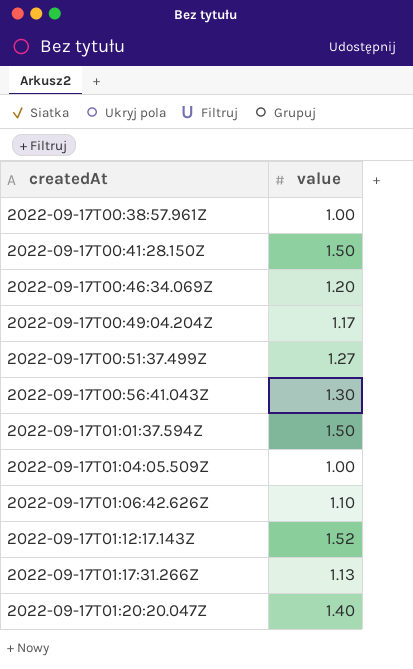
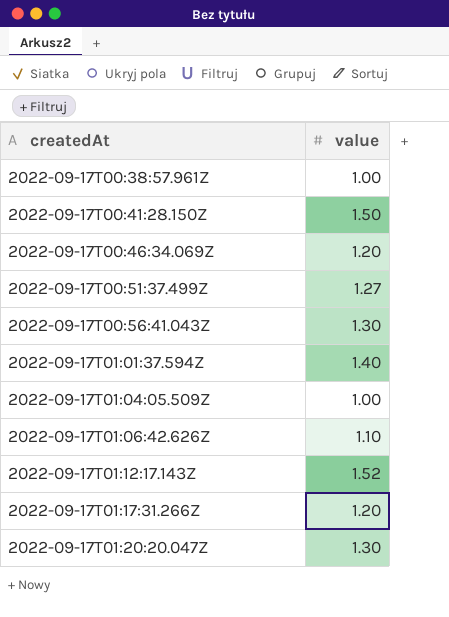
row 2022-09-17T00:49:04.204Z: 1.17 -> none
2022-09-17T01:01:37.594Z | value: 1.50 -> 1.40
2022-09-17T01:17:31.266Z | value: 1.13 -> 1.20
2022-09-17T01:20:20.047Z | value: 1.40 -> 1.30

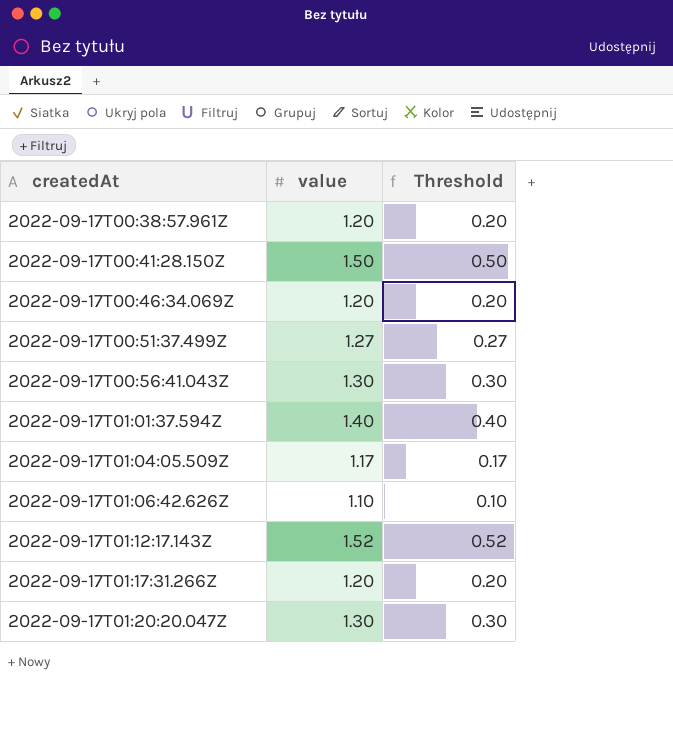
column Threshold | formula: none -> [value] - 1
2022-09-17T00:38:57.961Z | value: 1.00 -> 1.20
2022-09-17T01:04:05.509Z | value: 1.00 -> 1.17

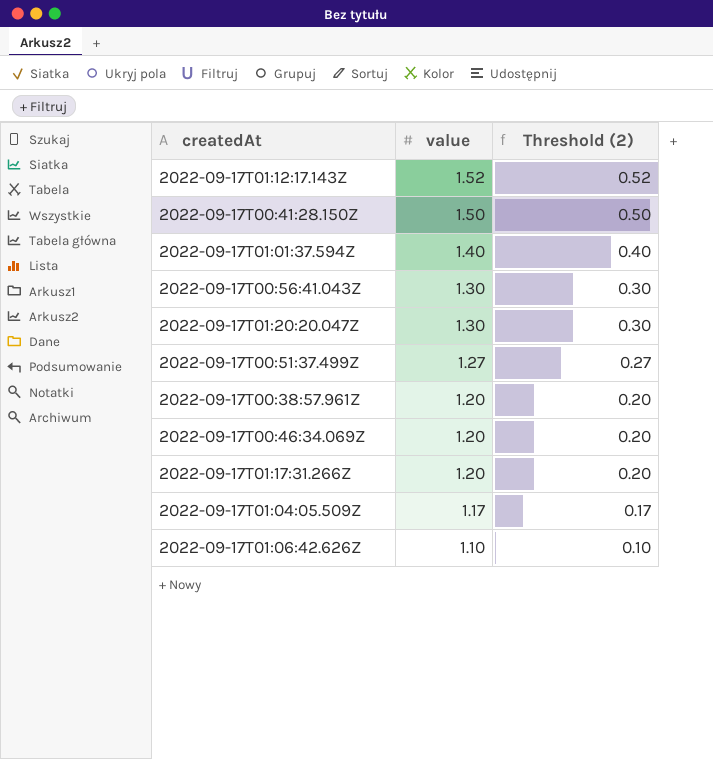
row order: createdAt ascending -> value descending
column name: Threshold -> Threshold (2)

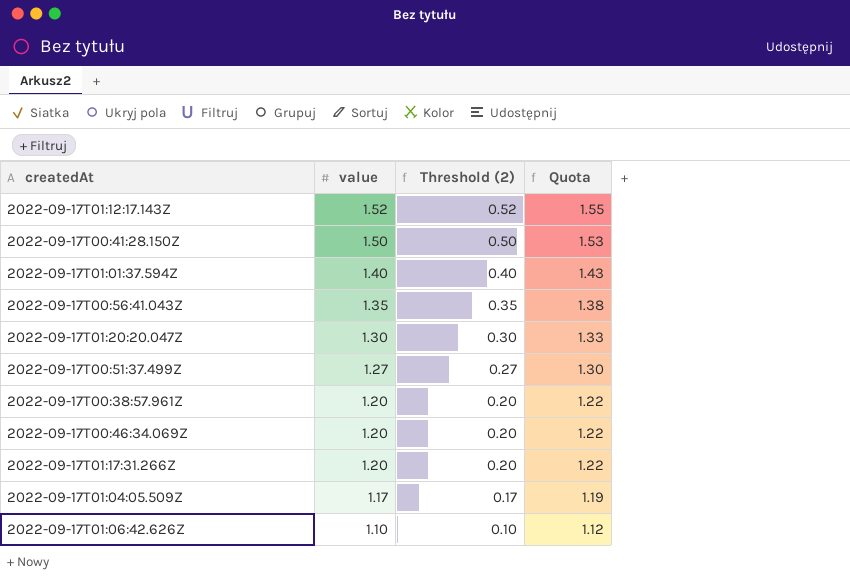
column Quota | formula: none -> [value] * 1.02
2022-09-17T00:56:41.043Z | value: 1.30 -> 1.35
2022-09-17T00:56:41.043Z | Threshold (2): 0.30 -> 0.35

